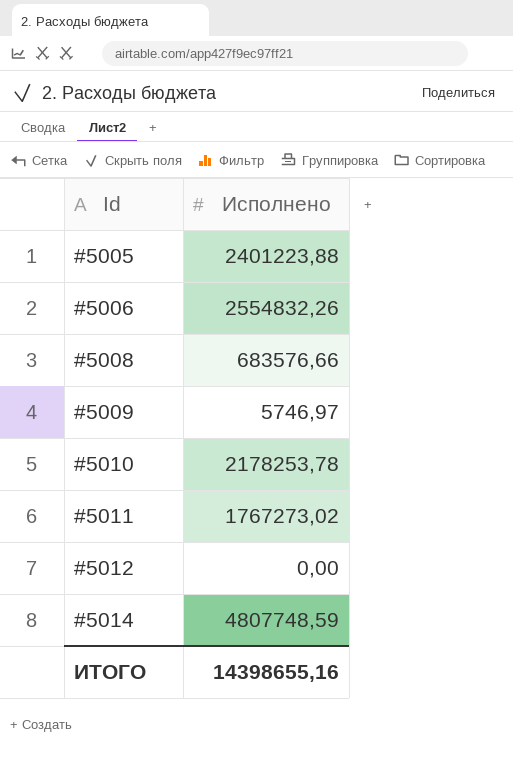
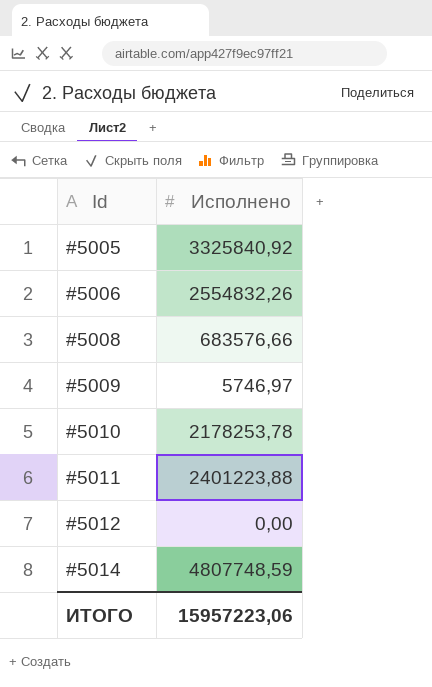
#5005 | Исполнено: 2401223,88 -> 3325840,92
#5011 | Исполнено: 1767273,02 -> 2401223,88
ИТОГО | Исполнено: 14398655,16 -> 15957223,06

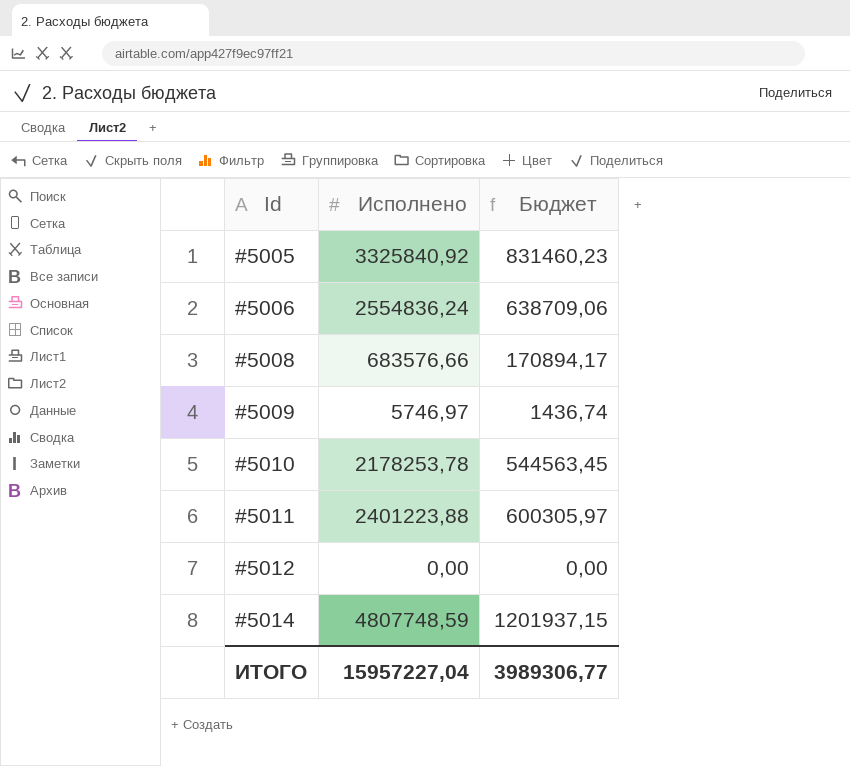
column Бюджет | formula: none -> [Исполнено] * 0,25
#5006 | Исполнено: 2554832,26 -> 2554836,24
ИТОГО | Исполнено: 15957223,06 -> 15957227,04

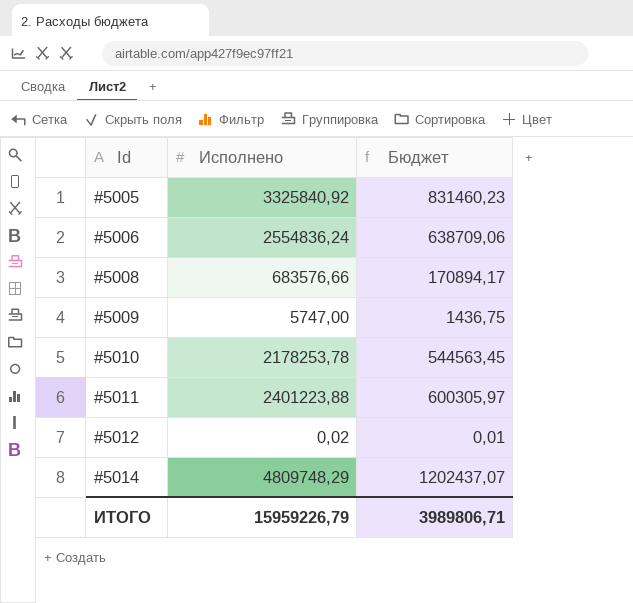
#5009 | Исполнено: 5746,97 -> 5747,00
#5009 | Бюджет: 1436,74 -> 1436,75
#5012 | Исполнено: 0,00 -> 0,02
#5012 | Бюджет: 0,00 -> 0,01
#5014 | Исполнено: 4807748,59 -> 4809748,29
#5014 | Бюджет: 1201937,15 -> 1202437,07
ИТОГО | Исполнено: 15957227,04 -> 15959226,79
ИТОГО | Бюджет: 3989306,77 -> 3989806,71

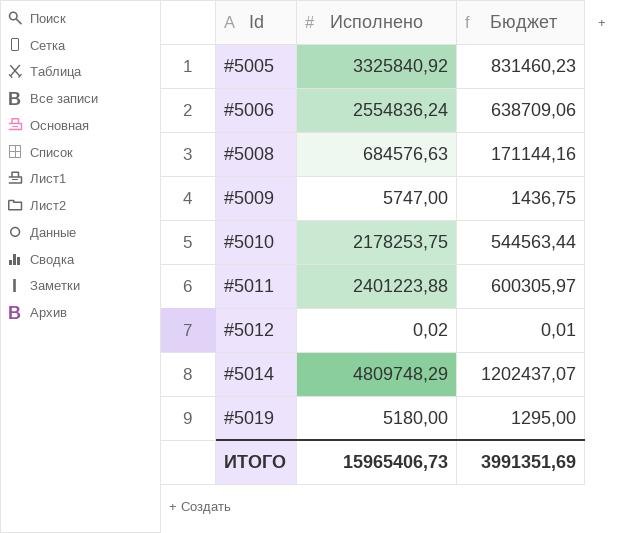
#5008 | Исполнено: 683576,66 -> 684576,63
#5008 | Бюджет: 170894,17 -> 171144,16
#5010 | Исполнено: 2178253,78 -> 2178253,75
#5010 | Бюджет: 544563,45 -> 544563,44
row #5019: none -> 5180,00 | 1295,00
ИТОГО | Исполнено: 15959226,79 -> 15965406,73
ИТОГО | Бюджет: 3989806,71 -> 3991351,69

